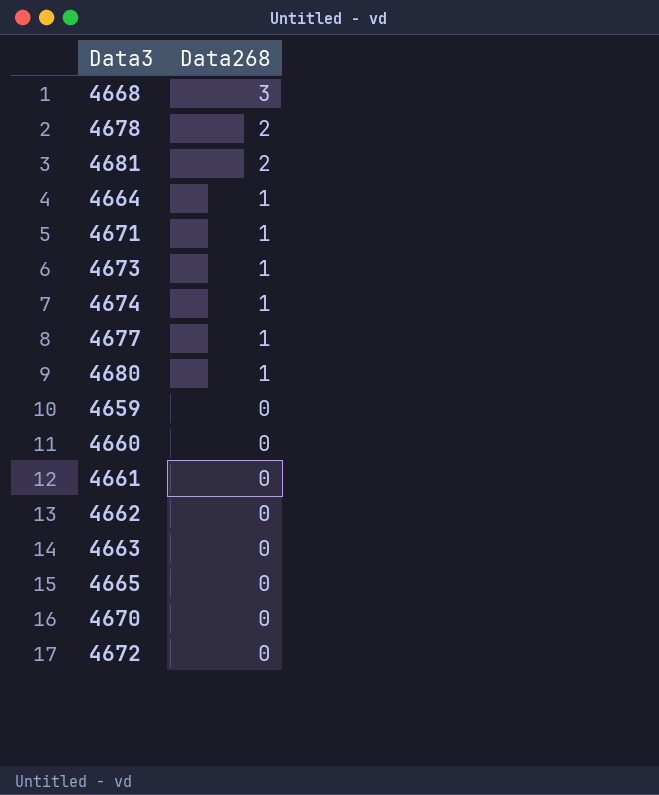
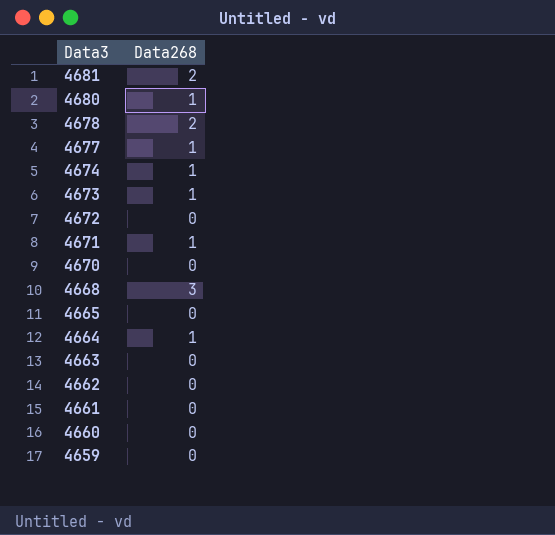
row order: Data268 descending -> Data3 descending

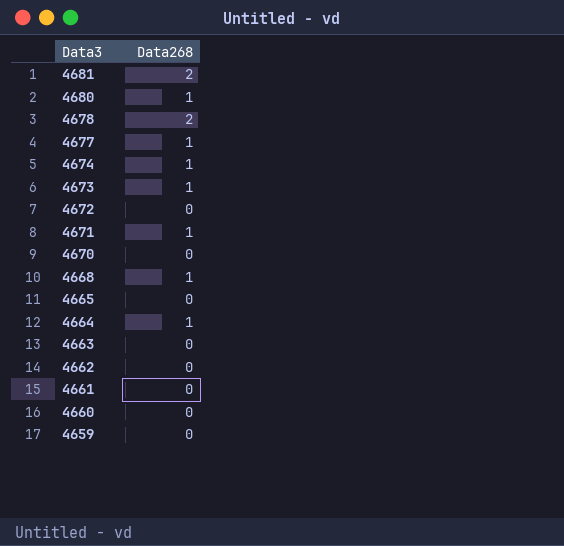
4668 | Data268: 3 -> 1

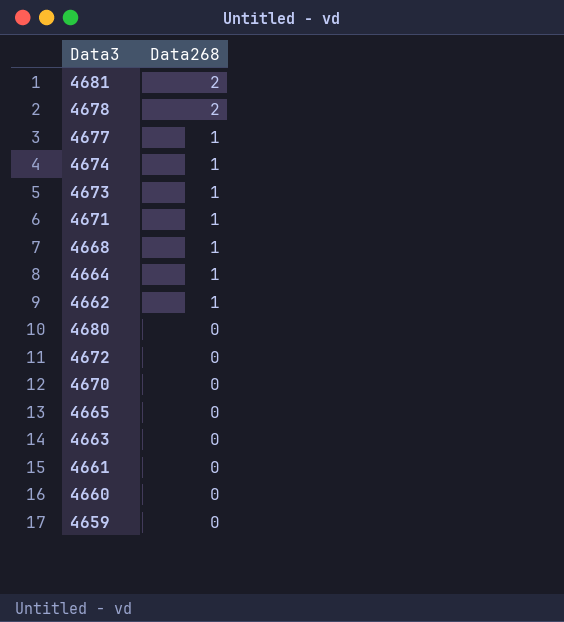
row order: Data3 descending -> Data268 descending
4662 | Data268: 0 -> 1
4680 | Data268: 1 -> 0

